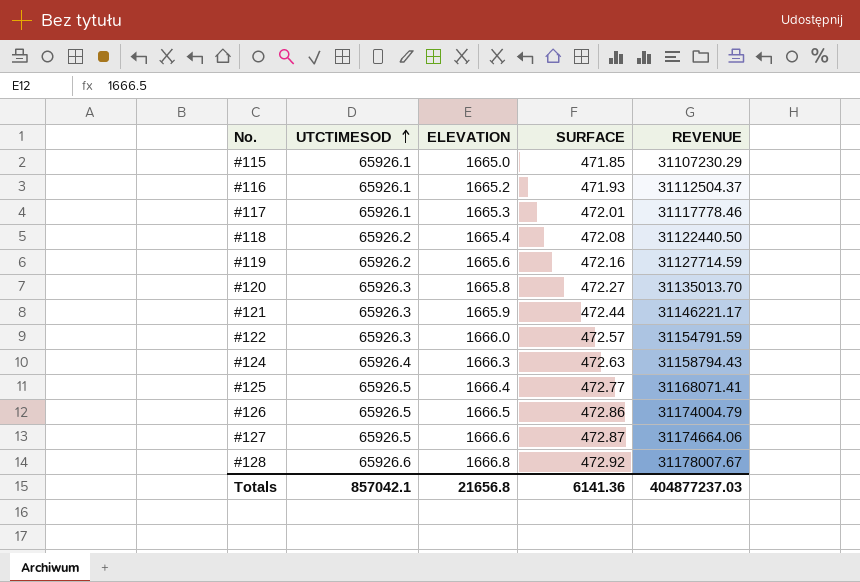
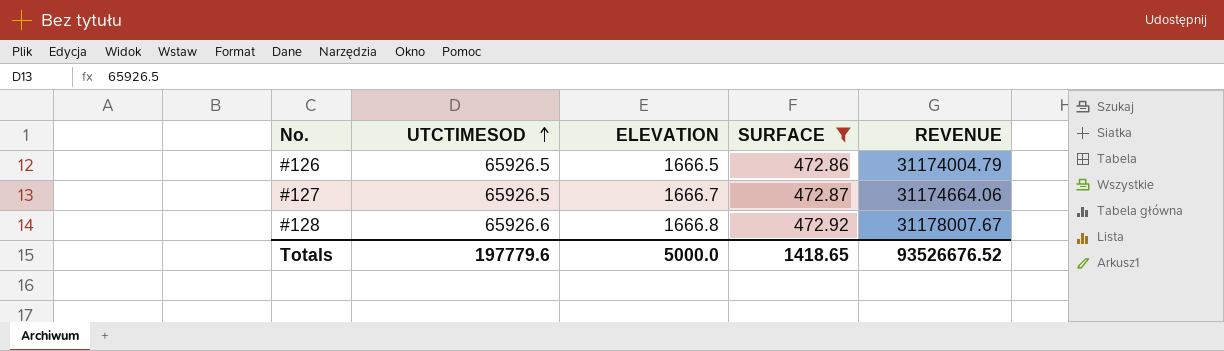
filter: none -> SURFACE >= 472.86
#127 | ELEVATION: 1666.6 -> 1666.7
Totals | UTCTIMESOD: 857042.1 -> 197779.6
Totals | ELEVATION: 21656.8 -> 5000.0
Totals | SURFACE: 6141.36 -> 1418.65
Totals | REVENUE: 404877237.03 -> 93526676.52

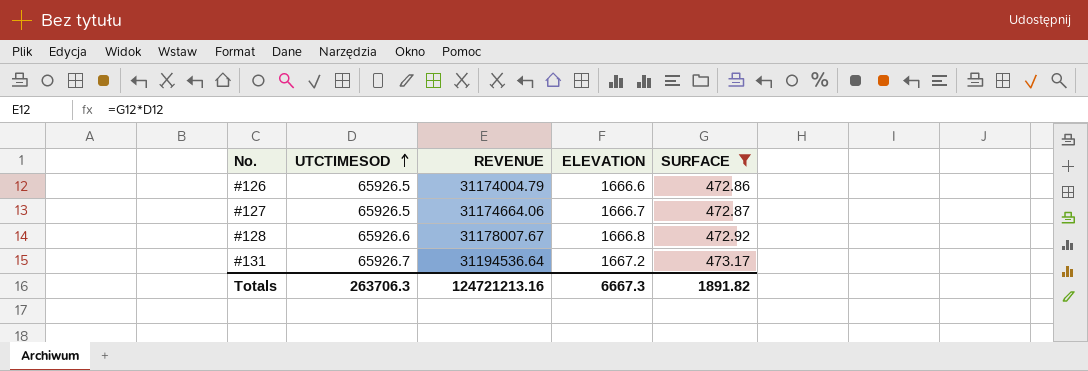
column REVENUE | position: 5 -> 3
#126 | ELEVATION: 1666.5 -> 1666.6
row #131: none -> 65926.7 | 31194536.64 | 1667.2 | 473.17
Totals | UTCTIMESOD: 197779.6 -> 263706.3
Totals | REVENUE: 93526676.52 -> 124721213.16
Totals | ELEVATION: 5000.0 -> 6667.3
Totals | SURFACE: 1418.65 -> 1891.82

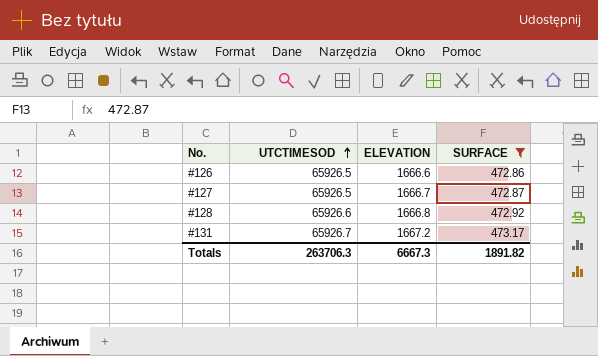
column REVENUE | formula: [UTCTIMESOD] * [SURFACE] -> none

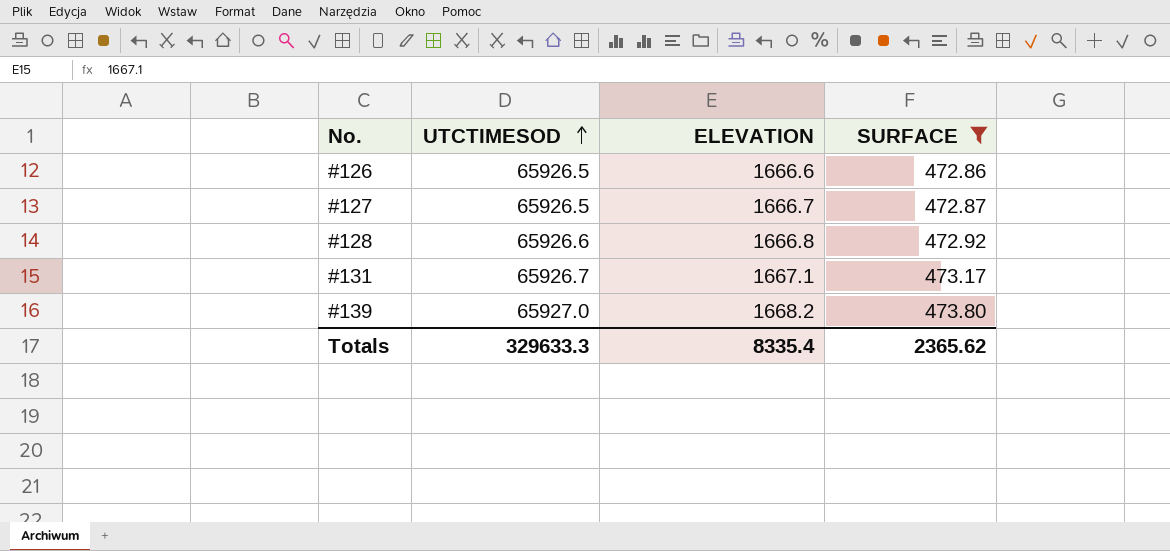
#131 | ELEVATION: 1667.2 -> 1667.1
row #139: none -> 65927.0 | 1668.2 | 473.80
Totals | UTCTIMESOD: 263706.3 -> 329633.3
Totals | ELEVATION: 6667.3 -> 8335.4
Totals | SURFACE: 1891.82 -> 2365.62

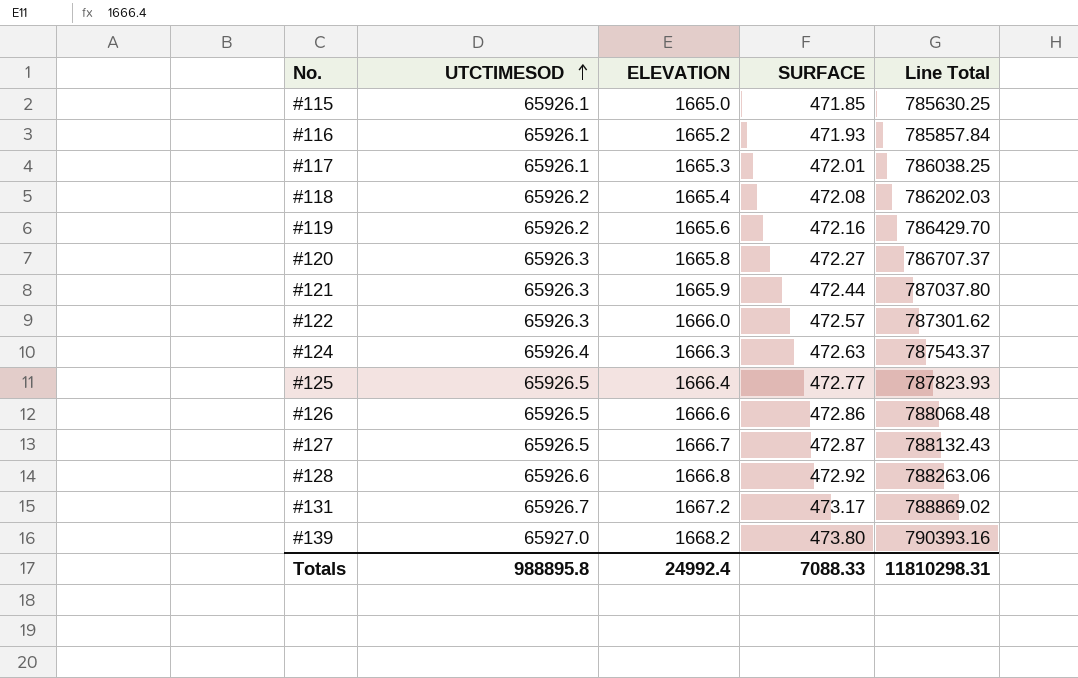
filter: SURFACE >= 472.86 -> none
column Line Total | formula: none -> [ELEVATION] * [SURFACE]
#131 | ELEVATION: 1667.1 -> 1667.2
Totals | UTCTIMESOD: 329633.3 -> 988895.8
Totals | ELEVATION: 8335.4 -> 24992.4
Totals | SURFACE: 2365.62 -> 7088.33

